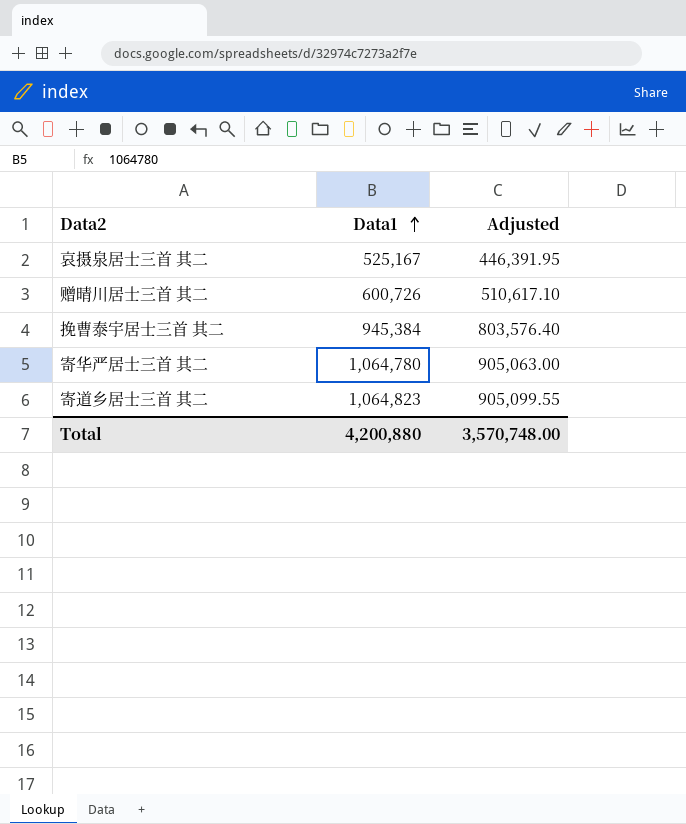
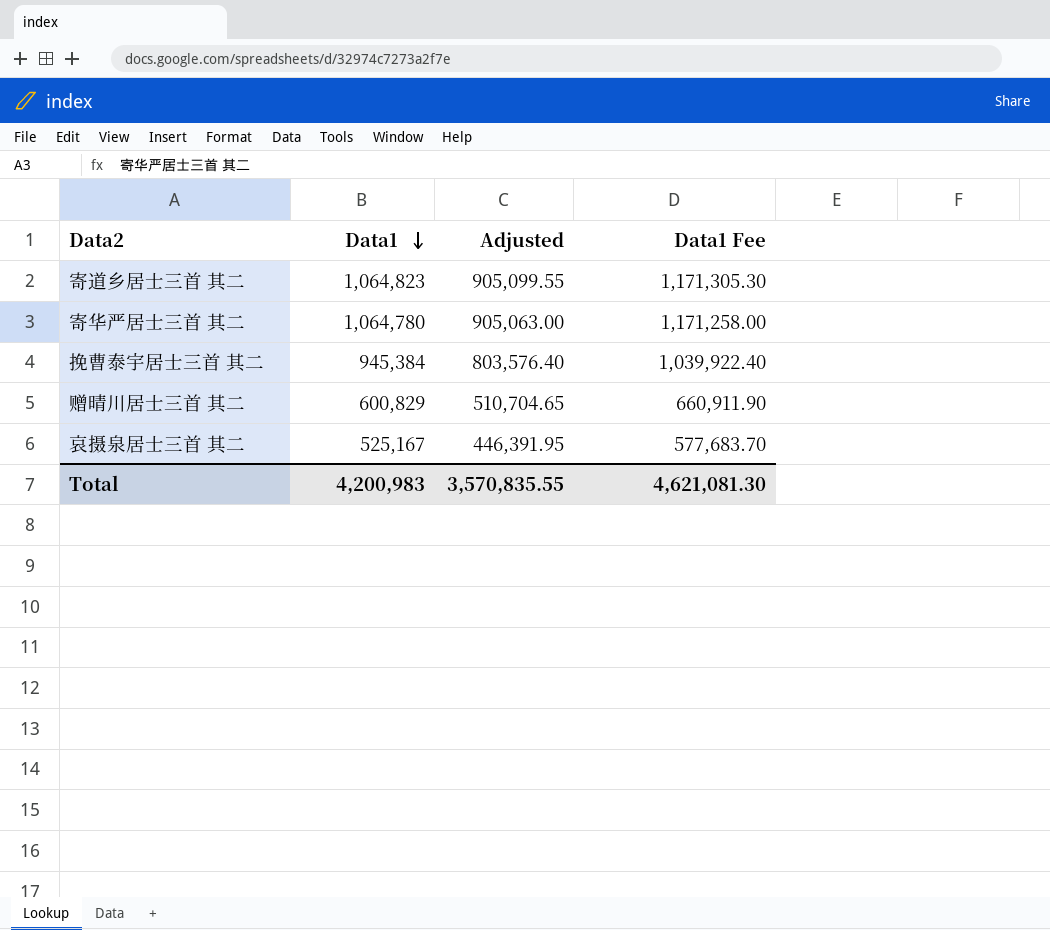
row order: Data1 ascending -> Data1 descending
column Data1 Fee | formula: none -> [Data1] * 1.1
赠晴川居士三首 其二 | Data1: 600,726 -> 600,829
赠晴川居士三首 其二 | Adjusted: 510,617.10 -> 510,704.65
Total | Data1: 4,200,880 -> 4,200,983
Total | Adjusted: 3,570,748.00 -> 3,570,835.55

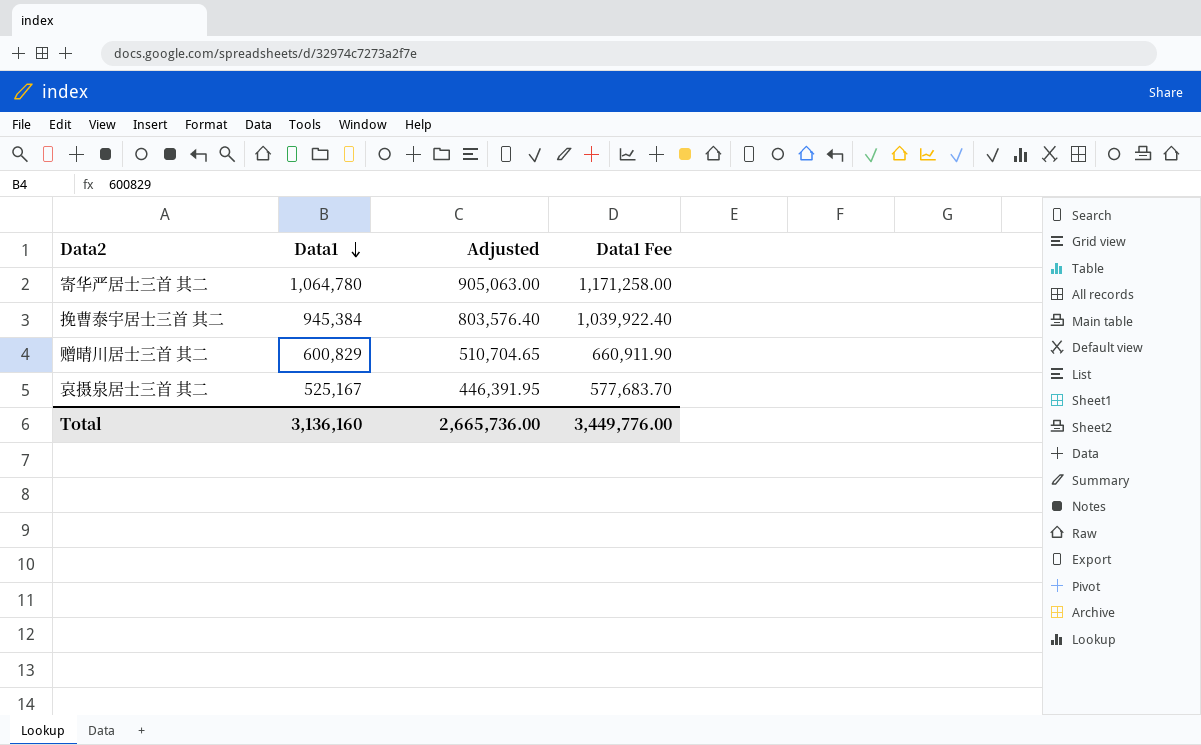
row 寄道乡居士三首 其二: 1,064,823 | 905,099.55 | 1,171,305.30 -> none
Total | Data1: 4,200,983 -> 3,136,160
Total | Adjusted: 3,570,835.55 -> 2,665,736.00
Total | Data1 Fee: 4,621,081.30 -> 3,449,776.00

